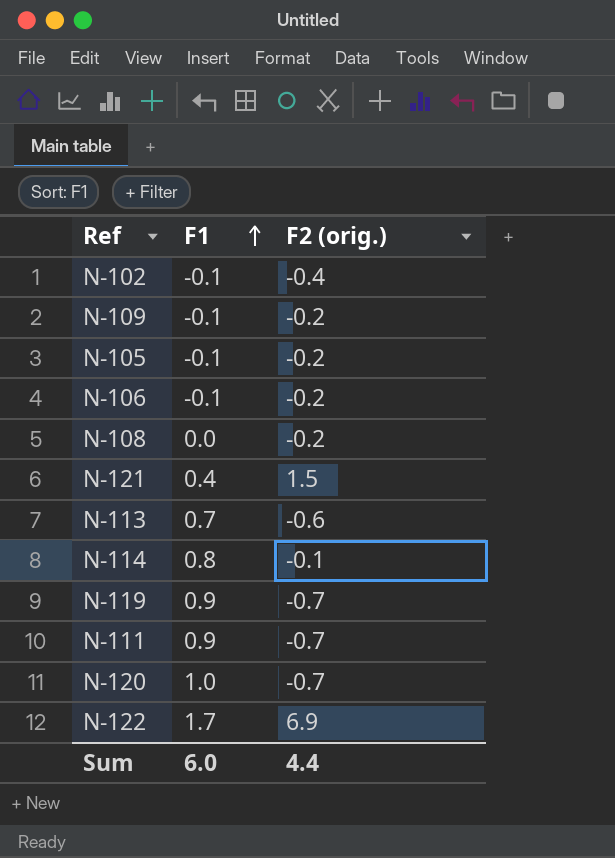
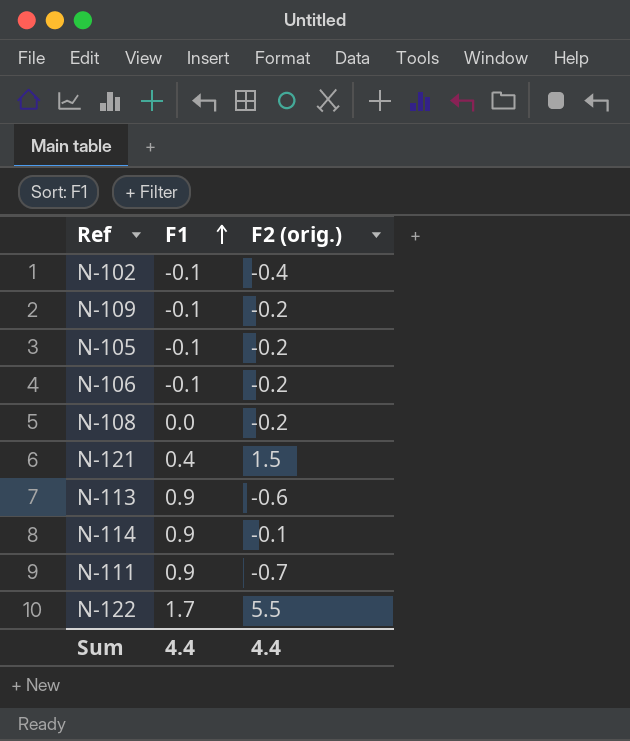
row N-119: 0.9 | -0.7 -> none
row N-120: 1.0 | -0.7 -> none
N-113 | F1: 0.7 -> 0.9
N-114 | F1: 0.8 -> 0.9
N-122 | F2 (orig.): 6.9 -> 5.5
Sum | F1: 6.0 -> 4.4

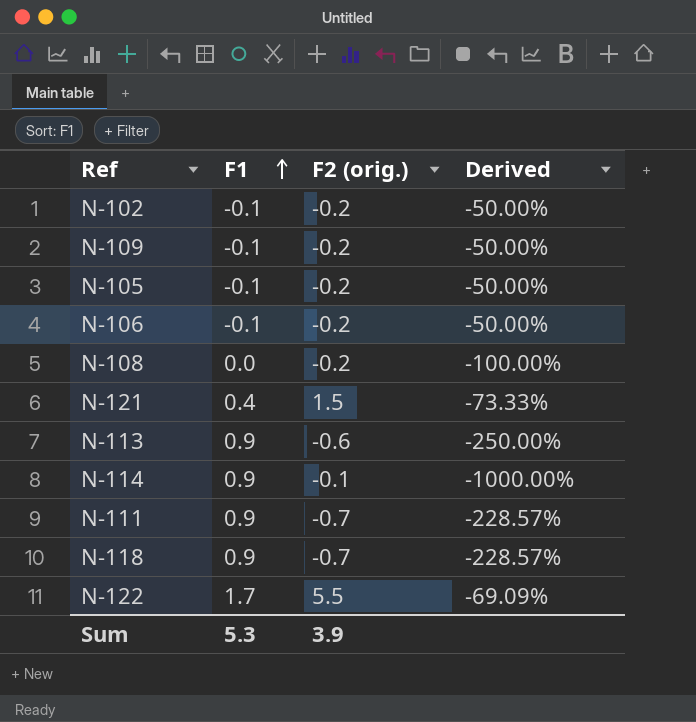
column Derived | formula: none -> ([F1] - [F2 (orig.)]) / [F2 (orig.)]
N-102 | F2 (orig.): -0.4 -> -0.2
row N-118: none -> 0.9 | -0.7 | -228.57%
Sum | F1: 4.4 -> 5.3
Sum | F2 (orig.): 4.4 -> 3.9

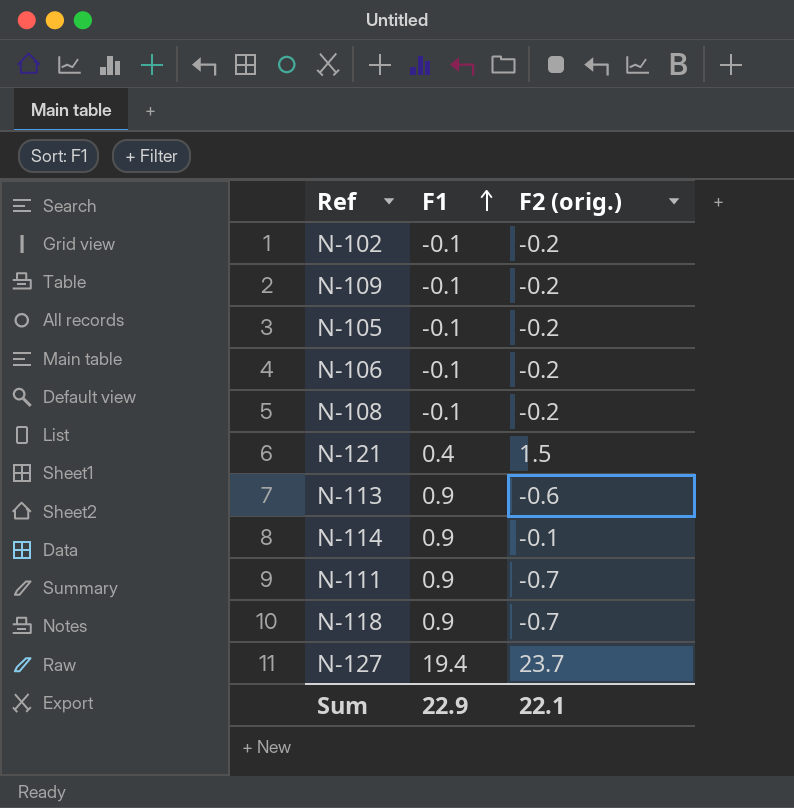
column Derived | formula: ([F1] - [F2 (orig.)]) / [F2 (orig.)] -> none
row N-122: 1.7 | 5.5 | -69.09% -> none
N-108 | F1: 0.0 -> -0.1
row N-127: none -> 19.4 | 23.7
Sum | F1: 5.3 -> 22.9
Sum | F2 (orig.): 3.9 -> 22.1

